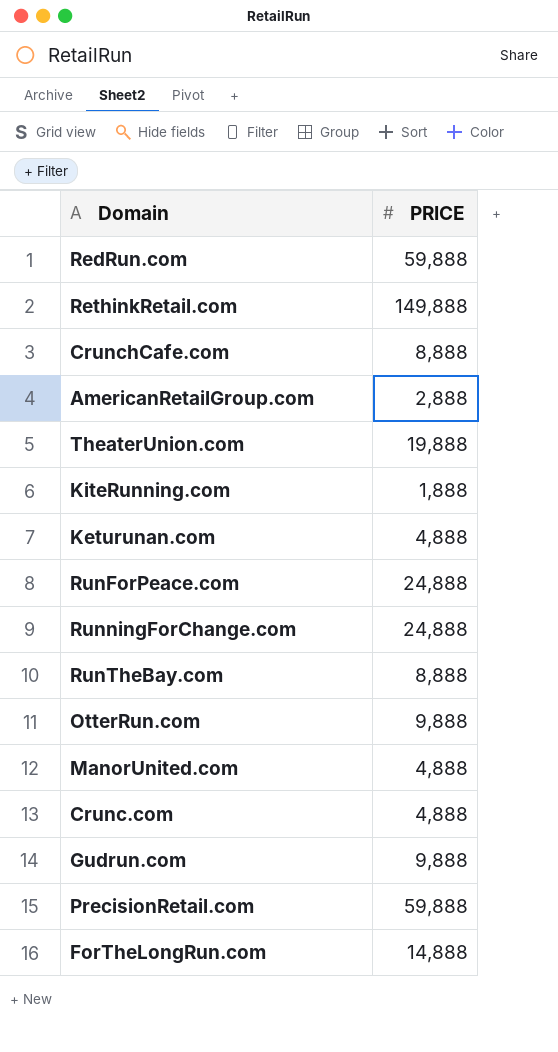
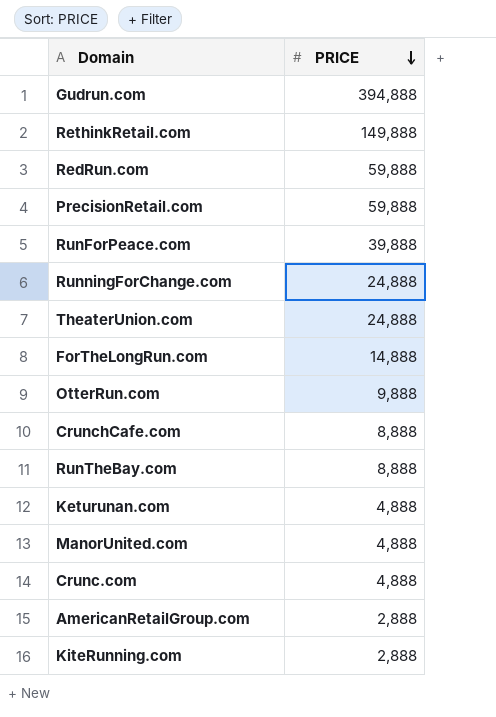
row order: none -> PRICE descending
Gudrun.com | PRICE: 9,888 -> 394,888
RunForPeace.com | PRICE: 24,888 -> 39,888
TheaterUnion.com | PRICE: 19,888 -> 24,888
KiteRunning.com | PRICE: 1,888 -> 2,888

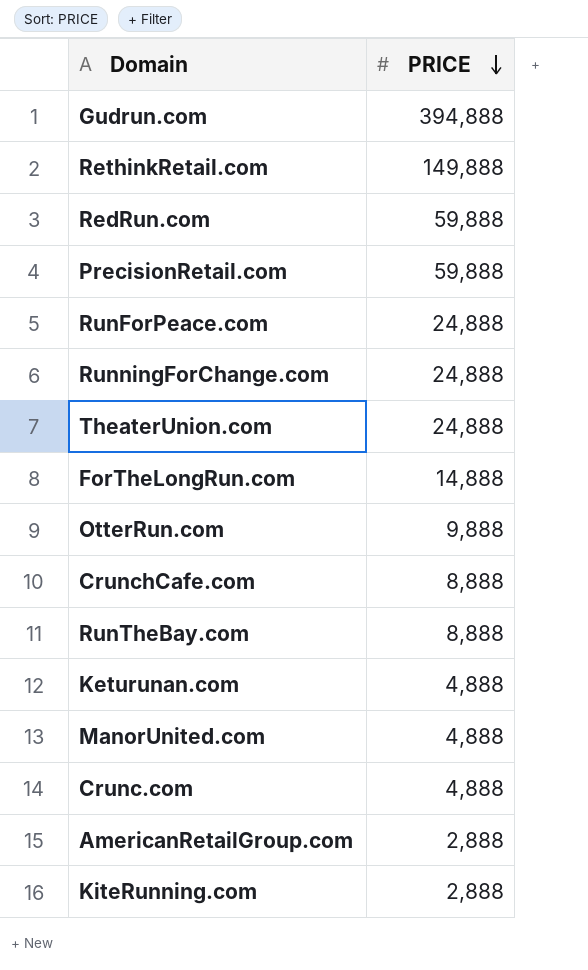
RunForPeace.com | PRICE: 39,888 -> 24,888

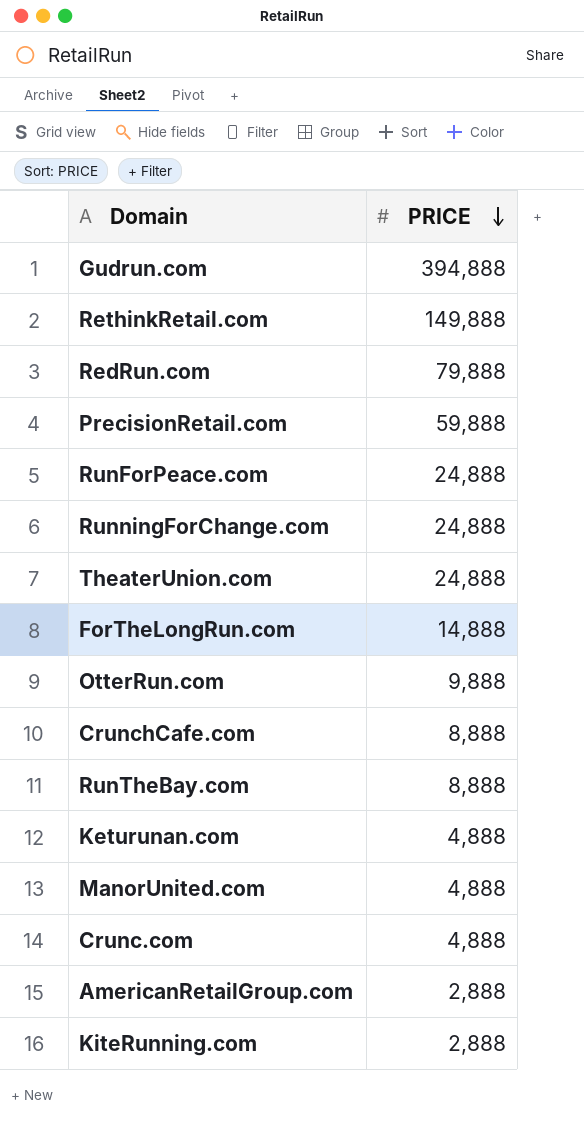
RedRun.com | PRICE: 59,888 -> 79,888

